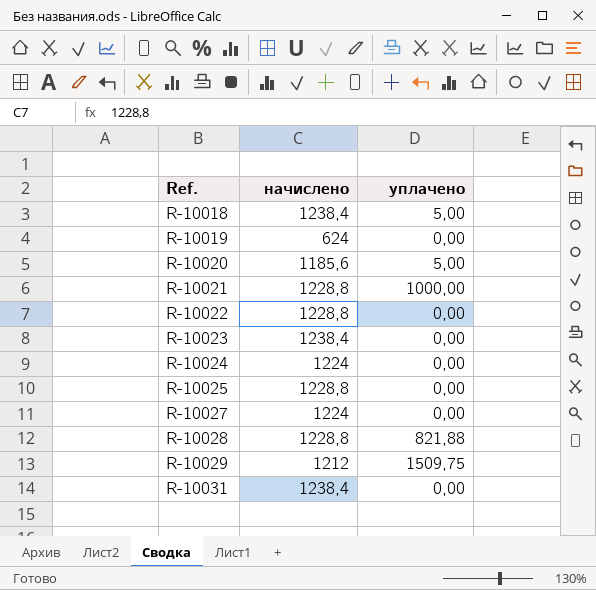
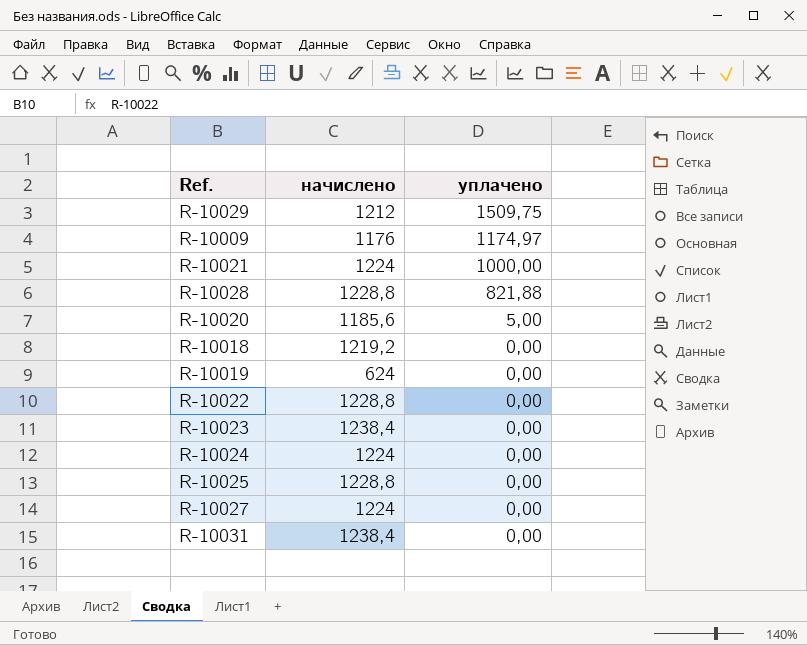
row order: Ref. ascending -> уплачено descending
row R-10009: none -> 1176 | 1174,97
R-10021 | начислено: 1228,8 -> 1224
R-10018 | начислено: 1238,4 -> 1219,2
R-10018 | уплачено: 5,00 -> 0,00

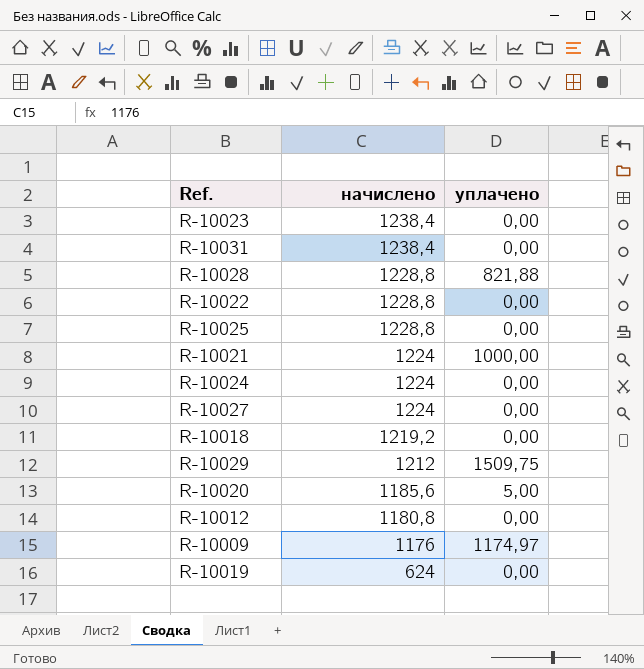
row order: уплачено descending -> начислено descending
row R-10012: none -> 1180,8 | 0,00

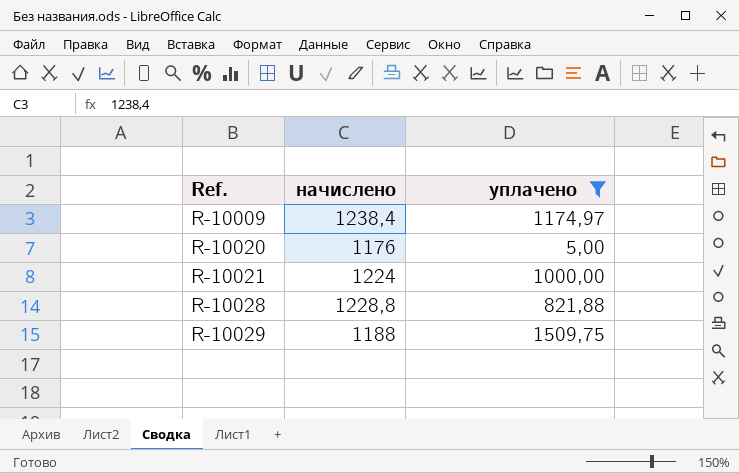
filter: none -> уплачено != 0,00
row order: начислено descending -> Ref. ascending
R-10009 | начислено: 1176 -> 1238,4
R-10020 | начислено: 1185,6 -> 1176
R-10029 | начислено: 1212 -> 1188

